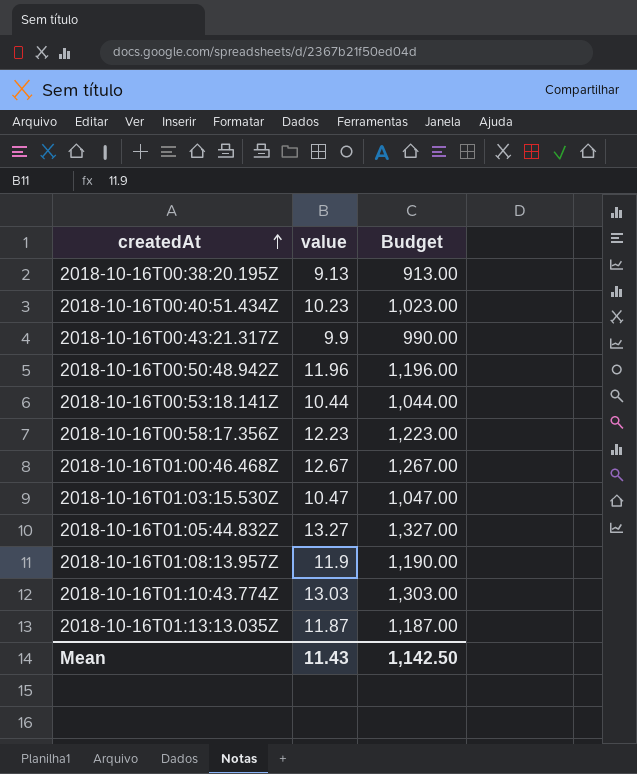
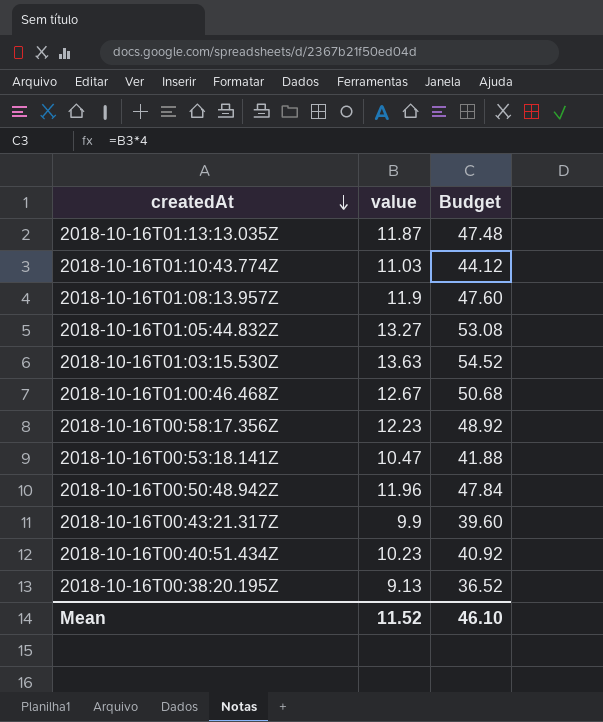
row order: createdAt ascending -> createdAt descending
column Budget | formula: [value] * 100 -> [value] * 4
2018-10-16T01:10:43.774Z | value: 13.03 -> 11.03
2018-10-16T01:03:15.530Z | value: 10.47 -> 13.63
2018-10-16T00:53:18.141Z | value: 10.44 -> 10.47
Mean | value: 11.43 -> 11.52
Mean | Budget: 1,142.50 -> 46.10

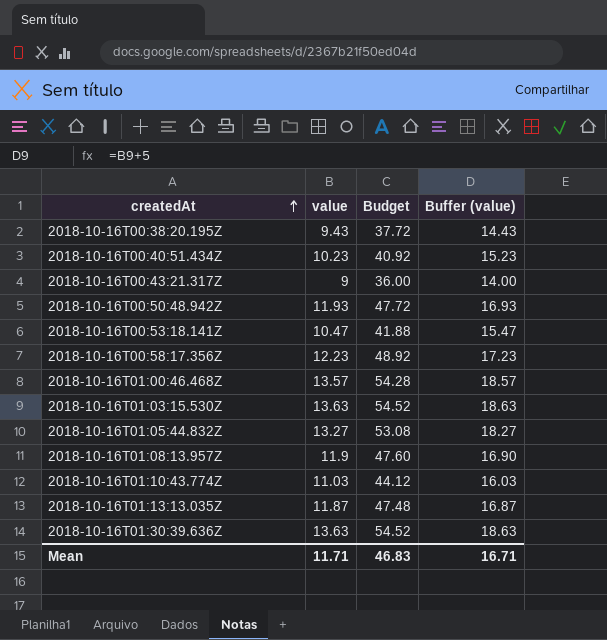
row order: createdAt descending -> createdAt ascending
column Buffer (value) | formula: none -> [value] + 5
2018-10-16T00:38:20.195Z | value: 9.13 -> 9.43
2018-10-16T00:38:20.195Z | Budget: 36.52 -> 37.72
2018-10-16T00:43:21.317Z | value: 9.9 -> 9
2018-10-16T00:43:21.317Z | Budget: 39.60 -> 36.00
2018-10-16T00:50:48.942Z | value: 11.96 -> 11.93
2018-10-16T00:50:48.942Z | Budget: 47.84 -> 47.72
2018-10-16T01:00:46.468Z | value: 12.67 -> 13.57
2018-10-16T01:00:46.468Z | Budget: 50.68 -> 54.28
row 2018-10-16T01:30:39.636Z: none -> 13.63 | 54.52 | 18.63
Mean | value: 11.52 -> 11.71
Mean | Budget: 46.10 -> 46.83

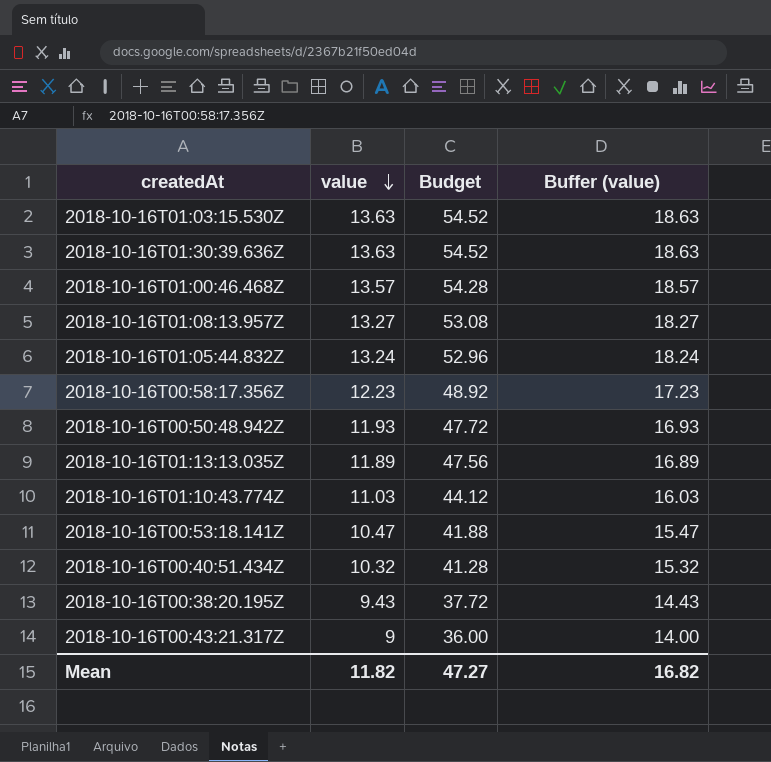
row order: createdAt ascending -> value descending
2018-10-16T01:08:13.957Z | value: 11.9 -> 13.27
2018-10-16T01:08:13.957Z | Budget: 47.60 -> 53.08
2018-10-16T01:08:13.957Z | Buffer (value): 16.90 -> 18.27
2018-10-16T01:05:44.832Z | value: 13.27 -> 13.24
2018-10-16T01:05:44.832Z | Budget: 53.08 -> 52.96
2018-10-16T01:05:44.832Z | Buffer (value): 18.27 -> 18.24
2018-10-16T01:13:13.035Z | value: 11.87 -> 11.89
2018-10-16T01:13:13.035Z | Budget: 47.48 -> 47.56
2018-10-16T01:13:13.035Z | Buffer (value): 16.87 -> 16.89
2018-10-16T00:40:51.434Z | value: 10.23 -> 10.32
2018-10-16T00:40:51.434Z | Budget: 40.92 -> 41.28
2018-10-16T00:40:51.434Z | Buffer (value): 15.23 -> 15.32
Mean | value: 11.71 -> 11.82
Mean | Budget: 46.83 -> 47.27
Mean | Buffer (value): 16.71 -> 16.82

